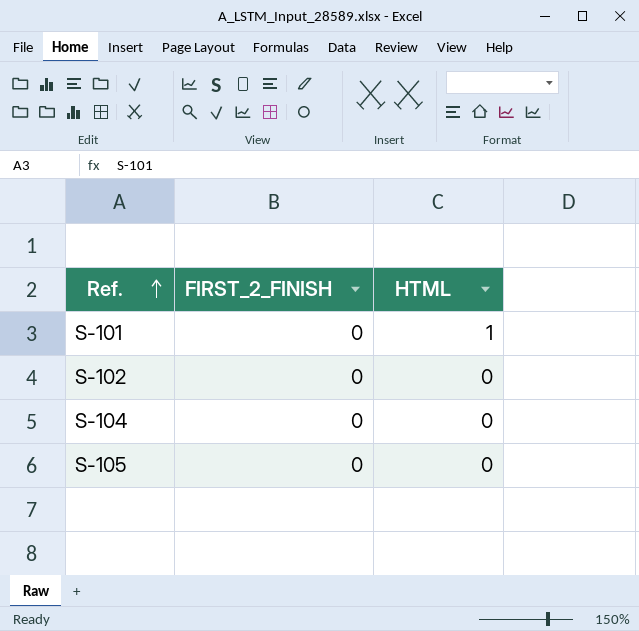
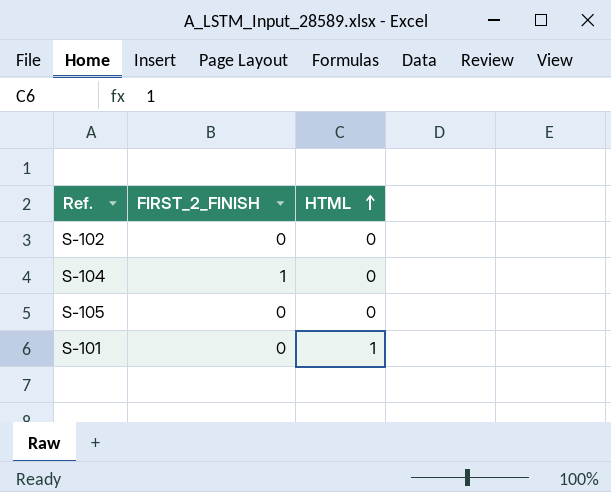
row order: Ref. ascending -> HTML ascending
S-104 | FIRST_2_FINISH: 0 -> 1

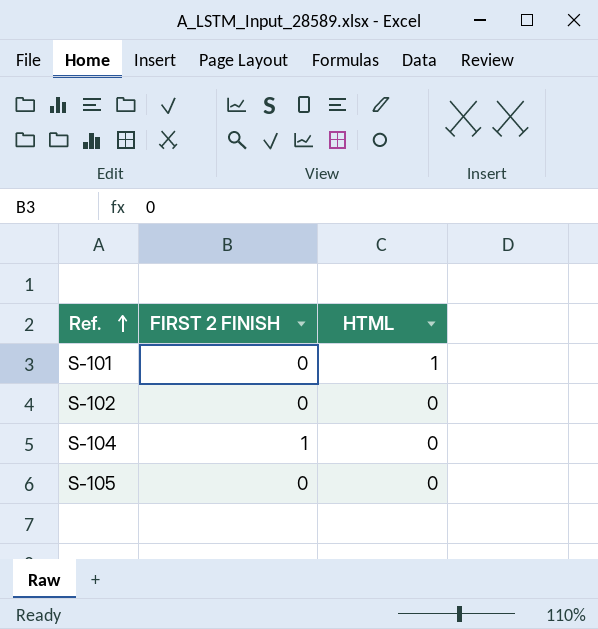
row order: HTML ascending -> Ref. ascending
column name: FIRST_2_FINISH -> FIRST 2 FINISH

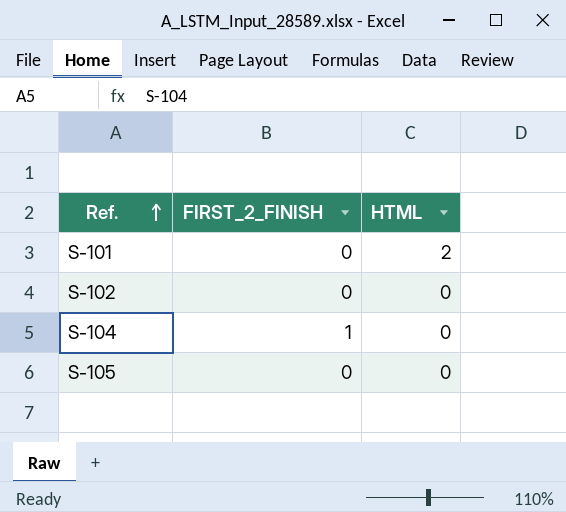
column name: FIRST 2 FINISH -> FIRST_2_FINISH
S-101 | HTML: 1 -> 2

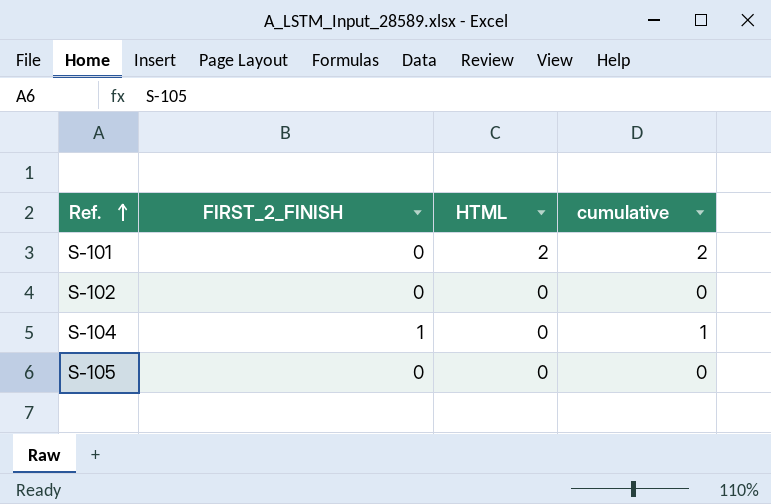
column cumulative | formula: none -> [FIRST_2_FINISH] + [HTML]

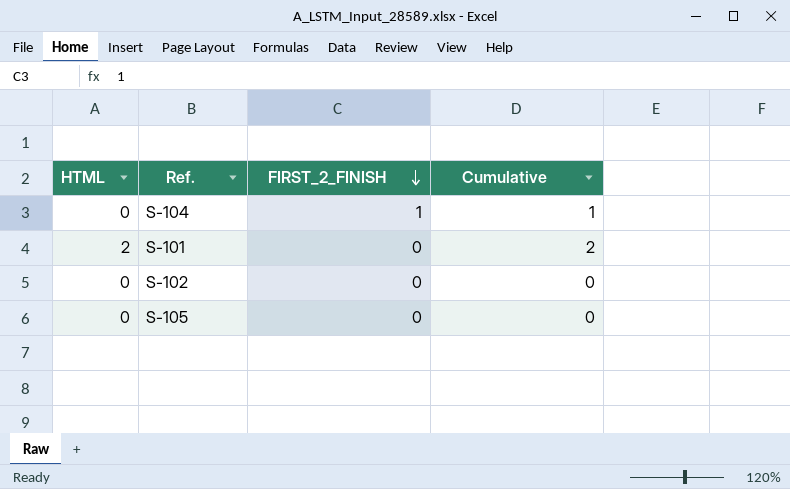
row order: Ref. ascending -> FIRST_2_FINISH descending
column HTML | position: 3 -> 1
column name: cumulative -> Cumulative

